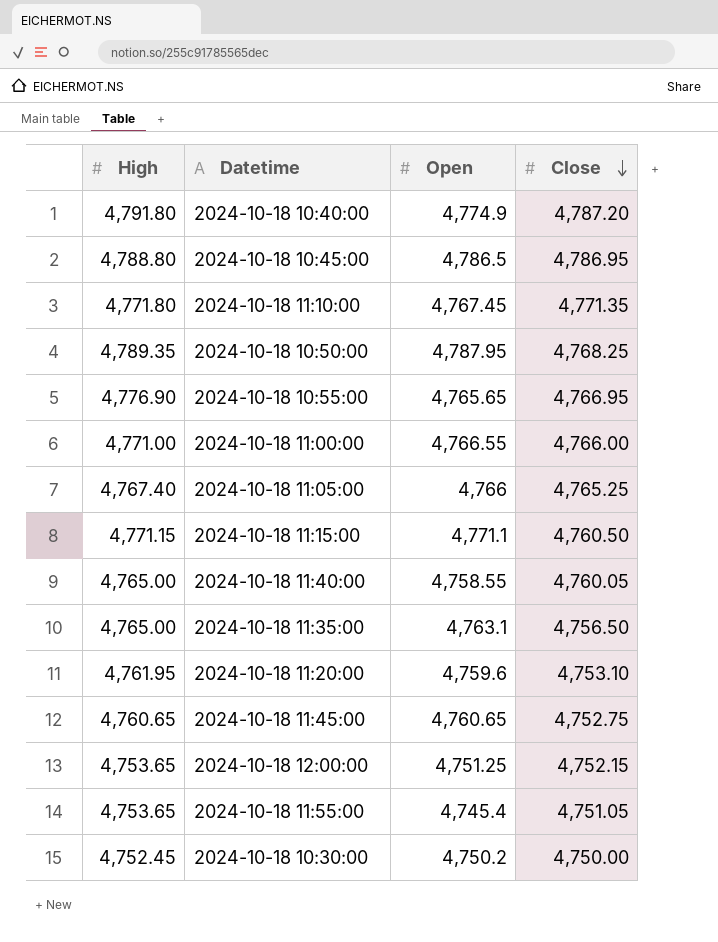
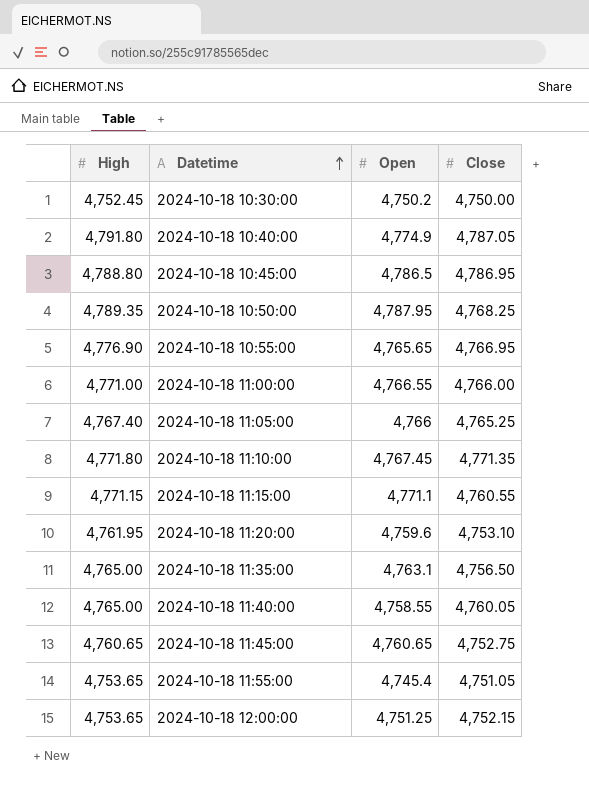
row order: Close descending -> Datetime ascending
2024-10-18 10:40:00 | Close: 4,787.20 -> 4,787.05
2024-10-18 11:15:00 | Close: 4,760.50 -> 4,760.55

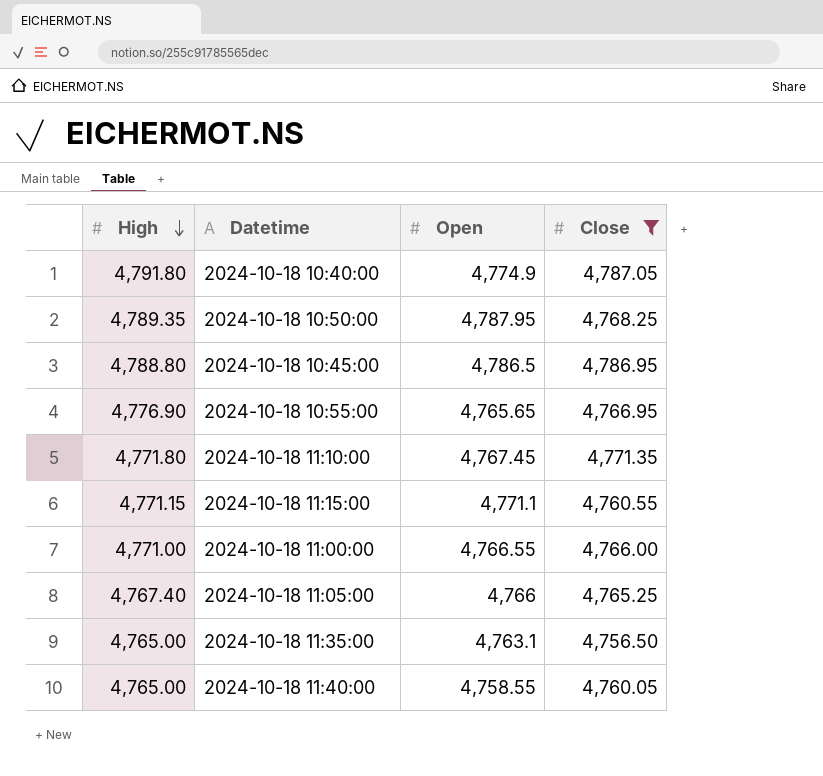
filter: none -> Close >= 4,756.50
row order: Datetime ascending -> High descending

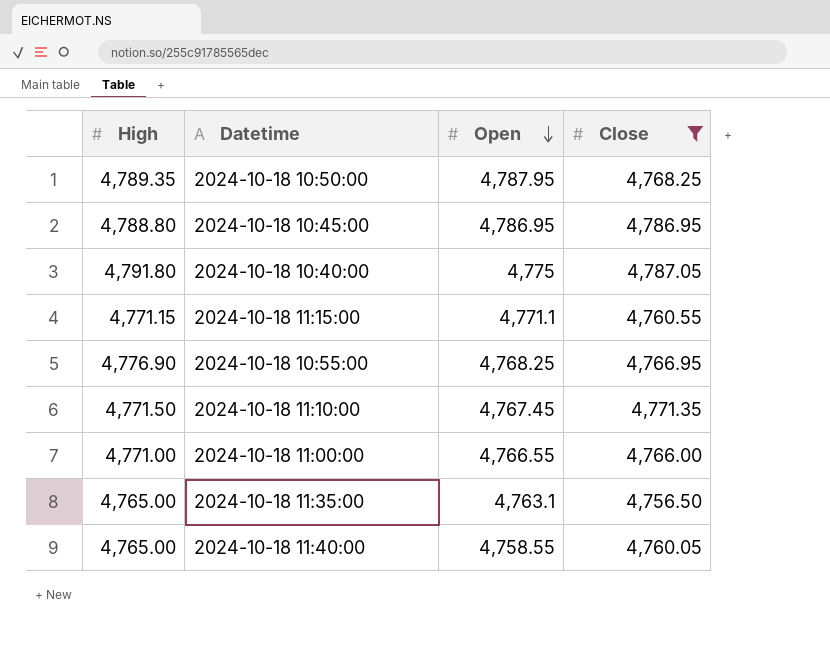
row order: High descending -> Open descending
row 2024-10-18 11:05:00: 4,767.40 | 4,766 | 4,765.25 -> none
2024-10-18 10:45:00 | Open: 4,786.5 -> 4,786.95
2024-10-18 10:40:00 | Open: 4,774.9 -> 4,775
2024-10-18 10:55:00 | Open: 4,765.65 -> 4,768.25
2024-10-18 11:10:00 | High: 4,771.80 -> 4,771.50

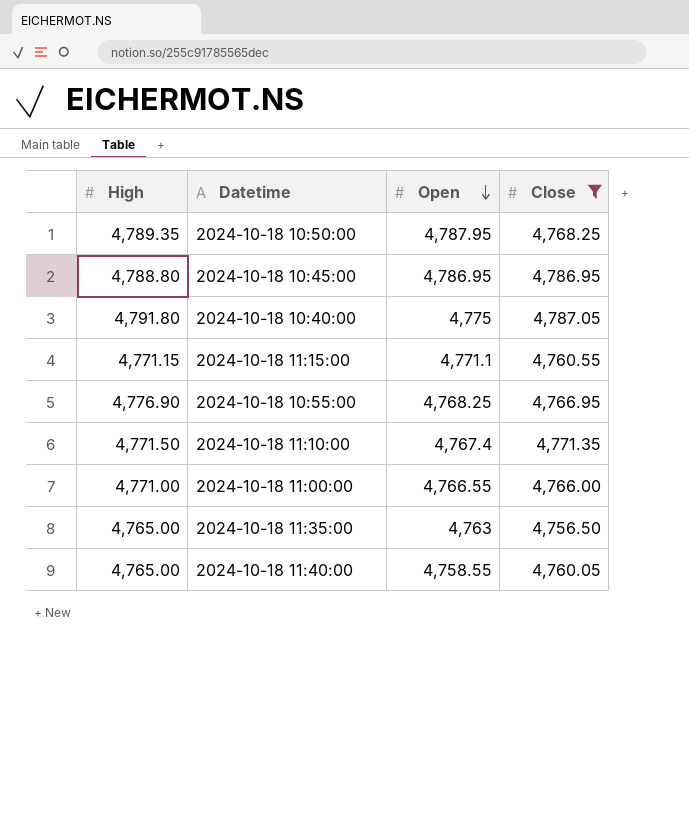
2024-10-18 11:10:00 | Open: 4,767.45 -> 4,767.4
2024-10-18 11:35:00 | Open: 4,763.1 -> 4,763

